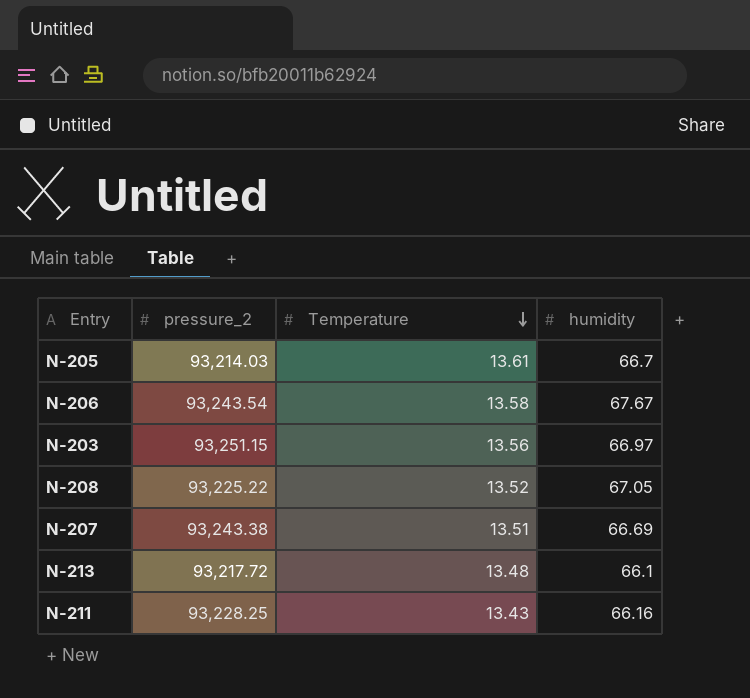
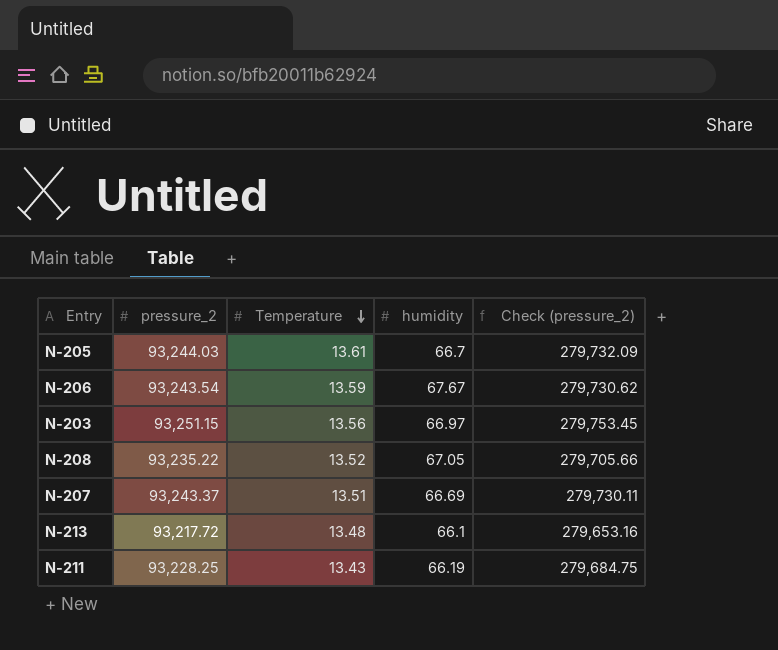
column Check (pressure_2) | formula: none -> [pressure_2] * 3
N-205 | pressure_2: 93,214.03 -> 93,244.03
N-206 | Temperature: 13.58 -> 13.59
N-208 | pressure_2: 93,225.22 -> 93,235.22
N-207 | pressure_2: 93,243.38 -> 93,243.37
N-211 | humidity: 66.16 -> 66.19

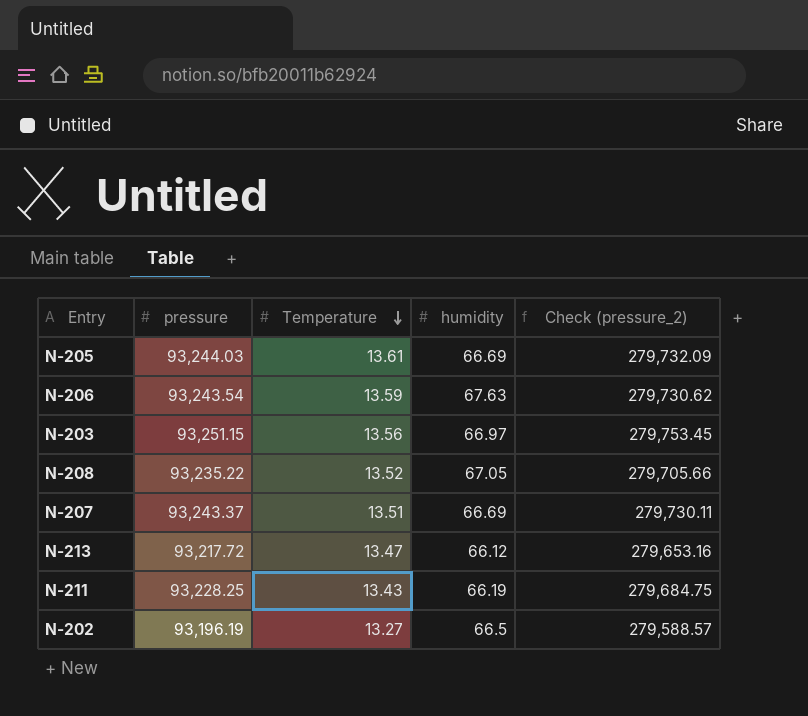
column name: pressure_2 -> pressure
N-205 | humidity: 66.7 -> 66.69
N-206 | humidity: 67.67 -> 67.63
N-213 | Temperature: 13.48 -> 13.47
N-213 | humidity: 66.1 -> 66.12
row N-202: none -> 93,196.19 | 13.27 | 66.5 | 279,588.57

